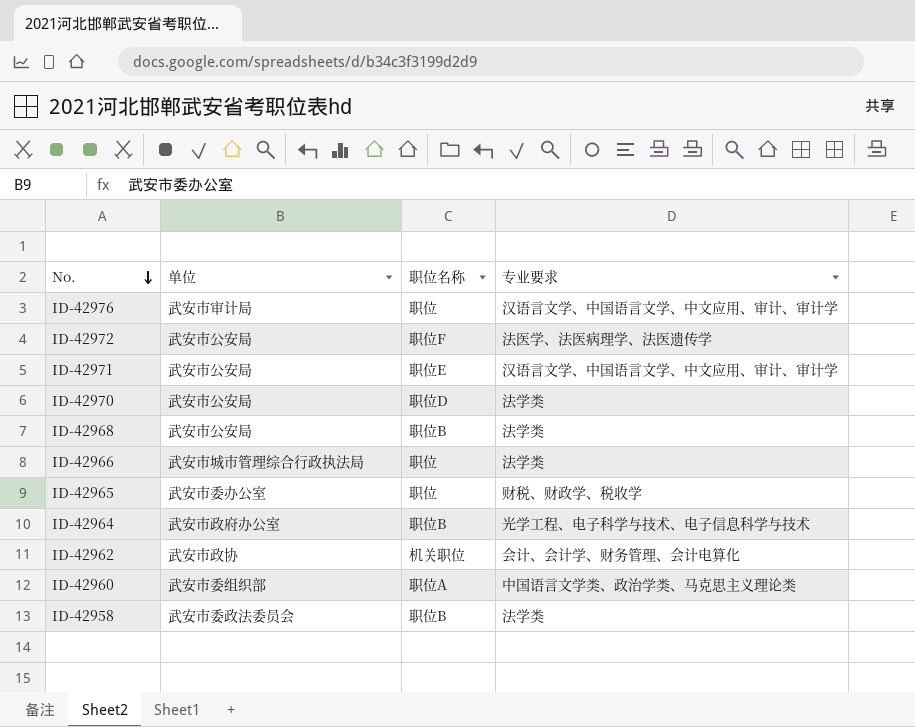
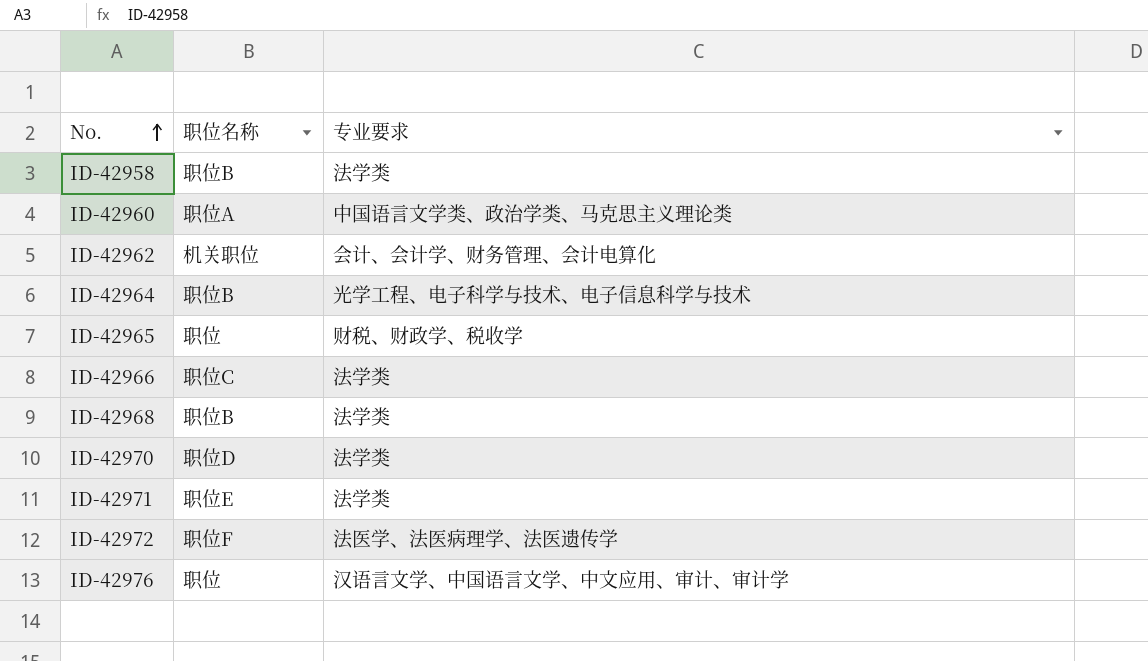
row order: No. descending -> No. ascending
column 单位 | position: 2 -> none
ID-42966 | 职位名称: 职位 -> 职位C
ID-42971 | 专业要求: 汉语言文学、中国语言文学、中文应用、审计、审计学 -> 法学类

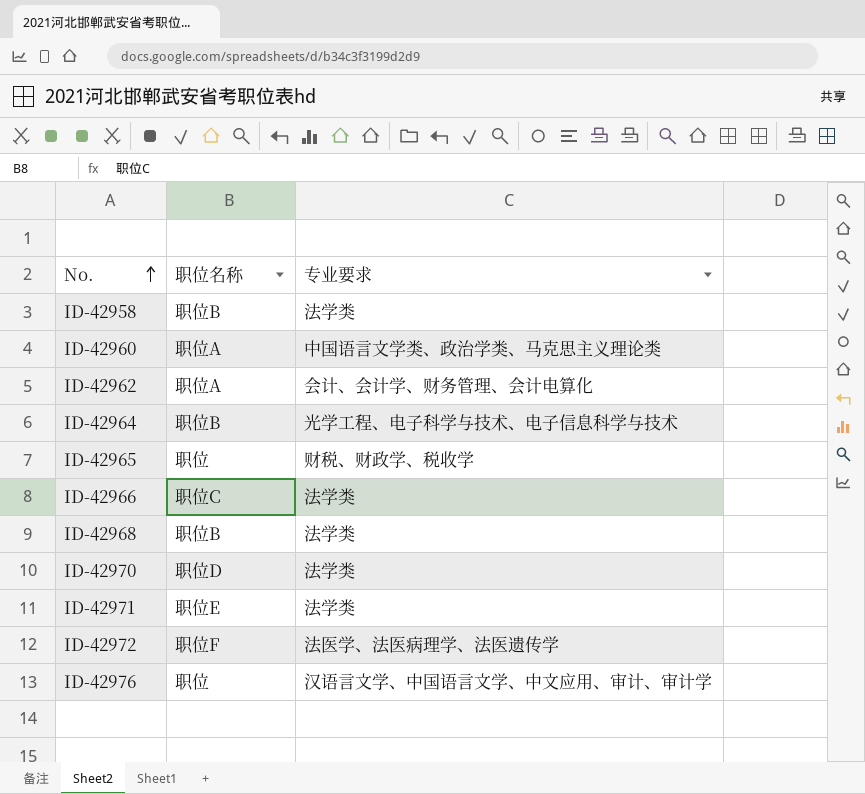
ID-42962 | 职位名称: 机关职位 -> 职位A

